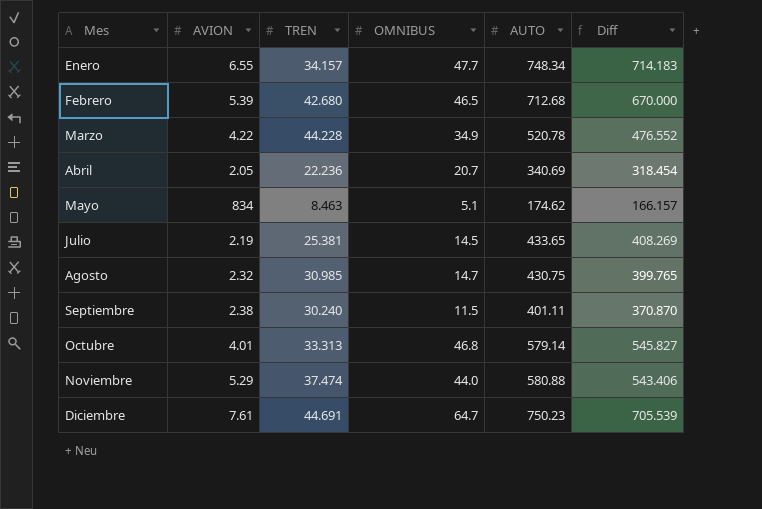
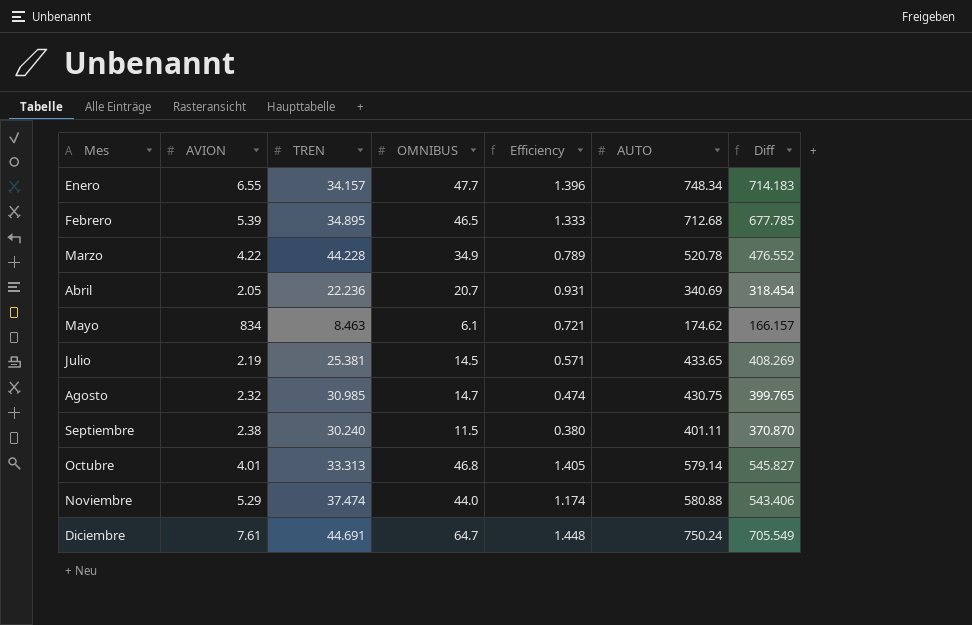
column Efficiency | formula: none -> [OMNIBUS] / [TREN]
Febrero | TREN: 42.680 -> 34.895
Febrero | Diff: 670.000 -> 677.785
Mayo | OMNIBUS: 5.1 -> 6.1
Diciembre | AUTO: 750.23 -> 750.24
Diciembre | Diff: 705.539 -> 705.549

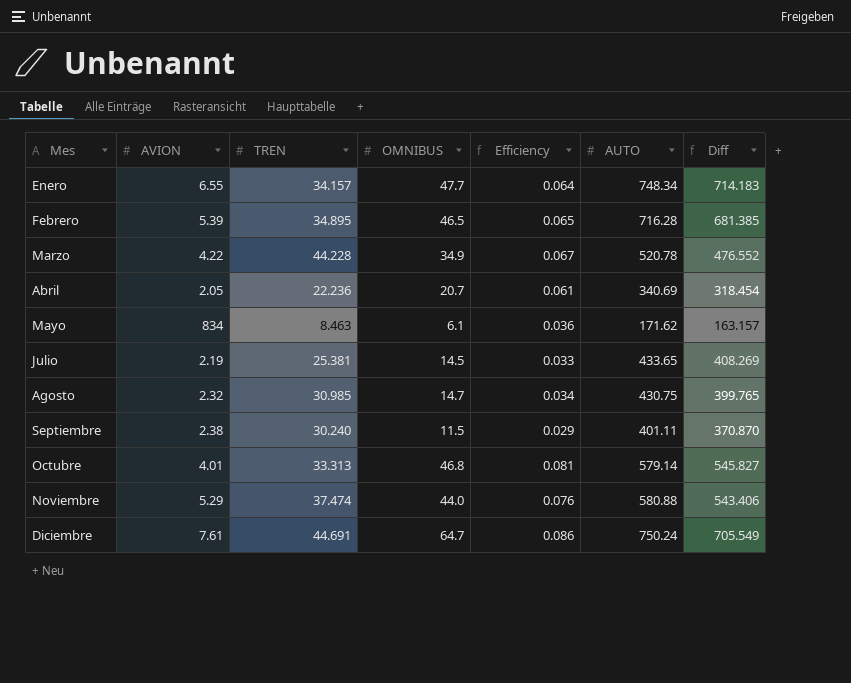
column Efficiency | formula: [OMNIBUS] / [TREN] -> [OMNIBUS] / [AUTO]
Febrero | AUTO: 712.68 -> 716.28
Febrero | Diff: 677.785 -> 681.385
Mayo | AUTO: 174.62 -> 171.62
Mayo | Diff: 166.157 -> 163.157

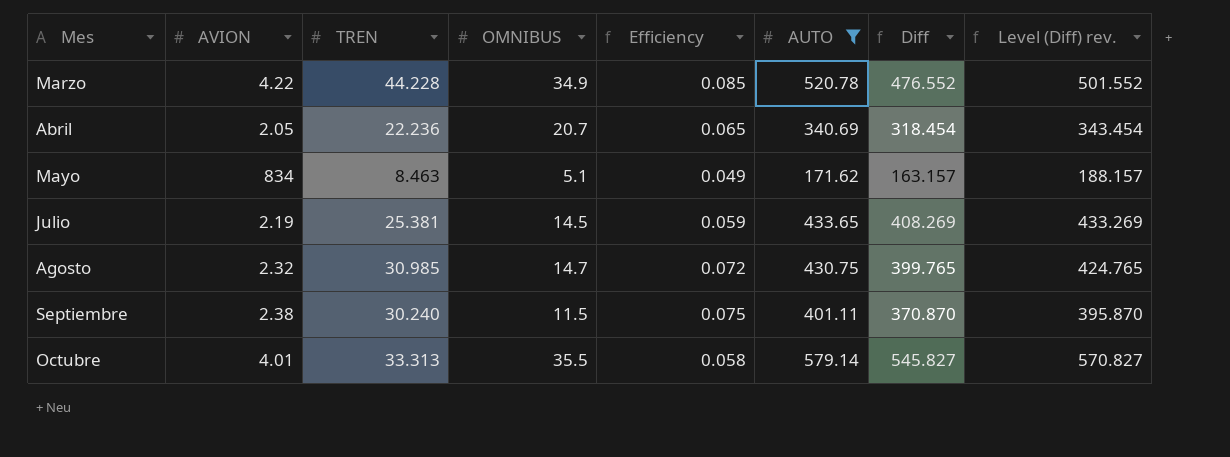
filter: none -> AUTO <= 579.14
column Efficiency | formula: [OMNIBUS] / [AUTO] -> [TREN] / [AUTO]
column Level (Diff) rev. | formula: none -> [Diff] + 25
Mayo | OMNIBUS: 6.1 -> 5.1
Octubre | OMNIBUS: 46.8 -> 35.5

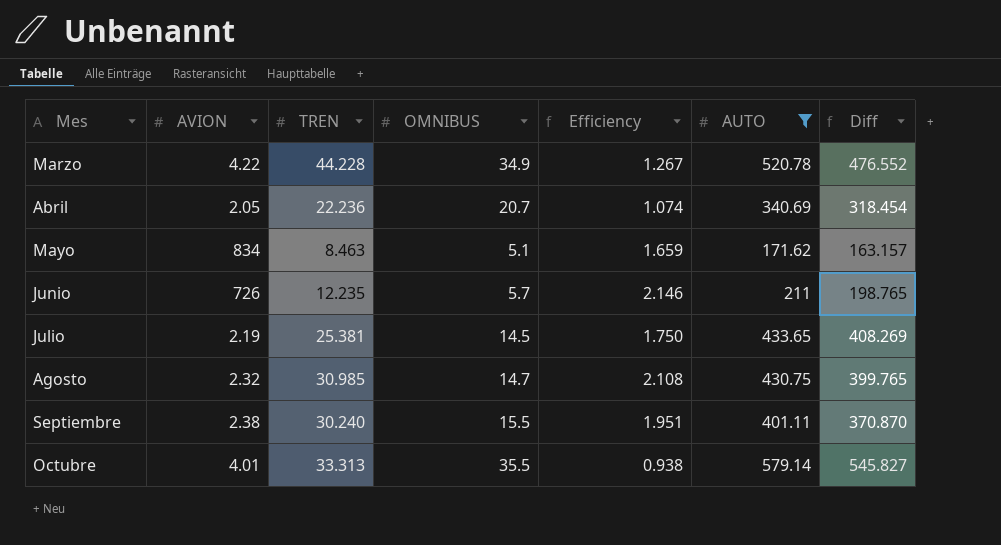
column Level (Diff) rev. | formula: [Diff] + 25 -> none
column Efficiency | formula: [TREN] / [AUTO] -> [TREN] / [OMNIBUS]
row Junio: none -> 726 | 12.235 | 5.7 | 2.146 | 211 | 198.765
Septiembre | OMNIBUS: 11.5 -> 15.5

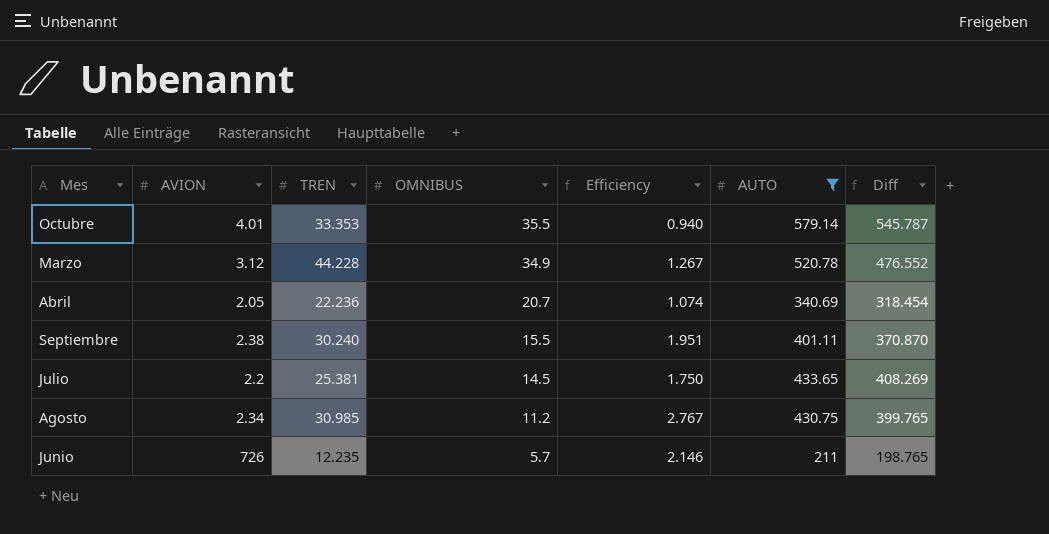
row order: Mes ascending -> OMNIBUS descending
row Mayo: 834 | 8.463 | 5.1 | 1.659 | 171.62 | 163.157 -> none
Octubre | TREN: 33.313 -> 33.353
Octubre | Efficiency: 0.938 -> 0.940
Octubre | Diff: 545.827 -> 545.787
Marzo | AVION: 4.22 -> 3.12
Julio | AVION: 2.19 -> 2.2
Agosto | AVION: 2.32 -> 2.34
Agosto | OMNIBUS: 14.7 -> 11.2
Agosto | Efficiency: 2.108 -> 2.767

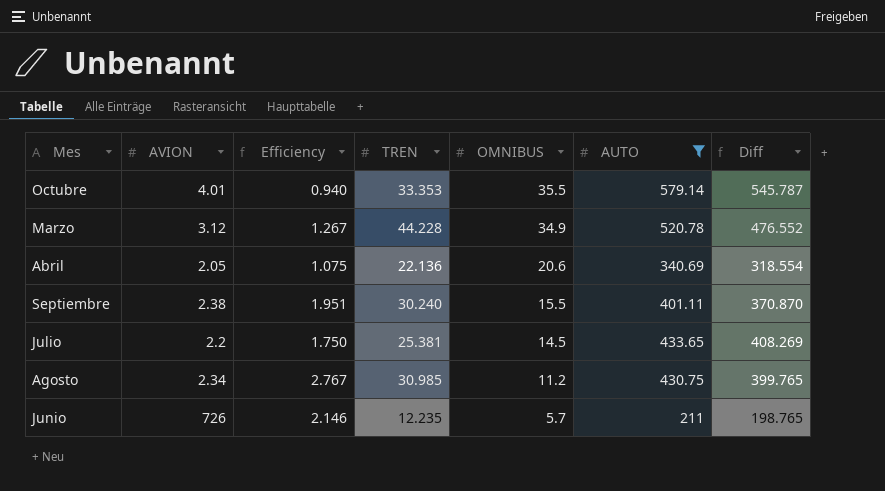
column Efficiency | position: 5 -> 3
Abril | Efficiency: 1.074 -> 1.075
Abril | TREN: 22.236 -> 22.136
Abril | OMNIBUS: 20.7 -> 20.6
Abril | Diff: 318.454 -> 318.554

